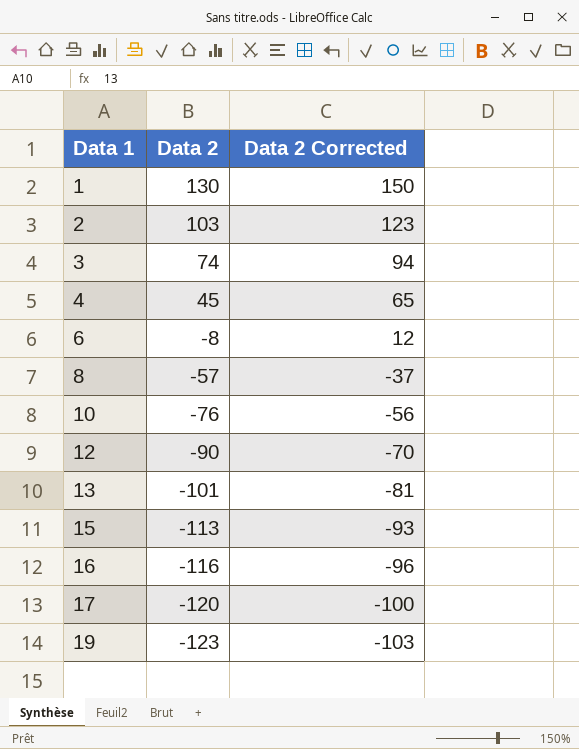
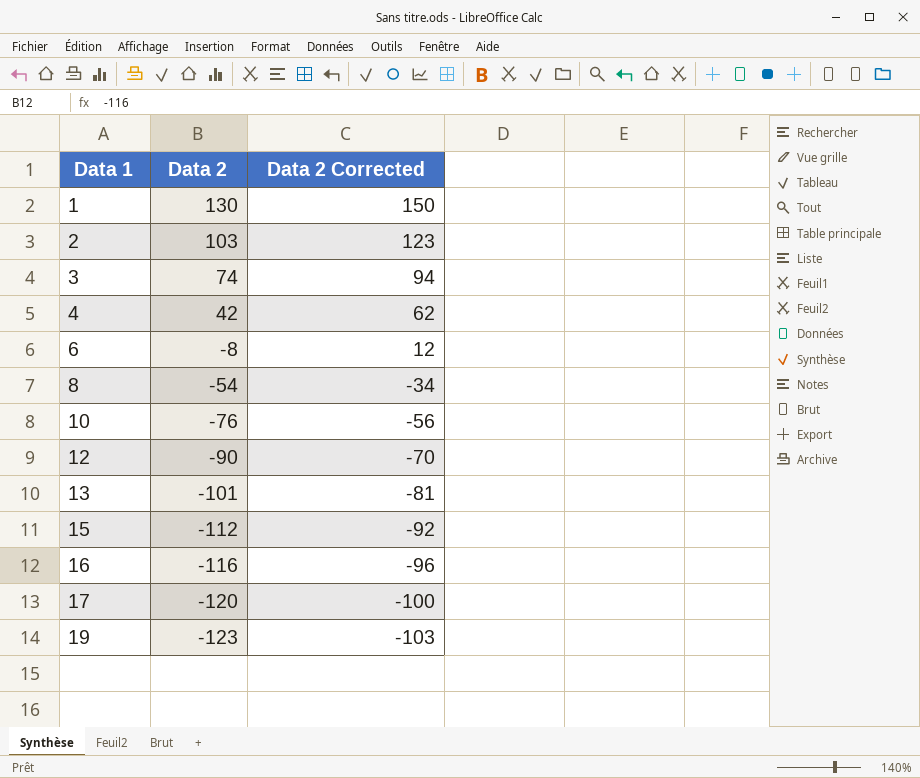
4 | Data 2: 45 -> 42
4 | Data 2 Corrected: 65 -> 62
8 | Data 2: -57 -> -54
8 | Data 2 Corrected: -37 -> -34
15 | Data 2: -113 -> -112
15 | Data 2 Corrected: -93 -> -92

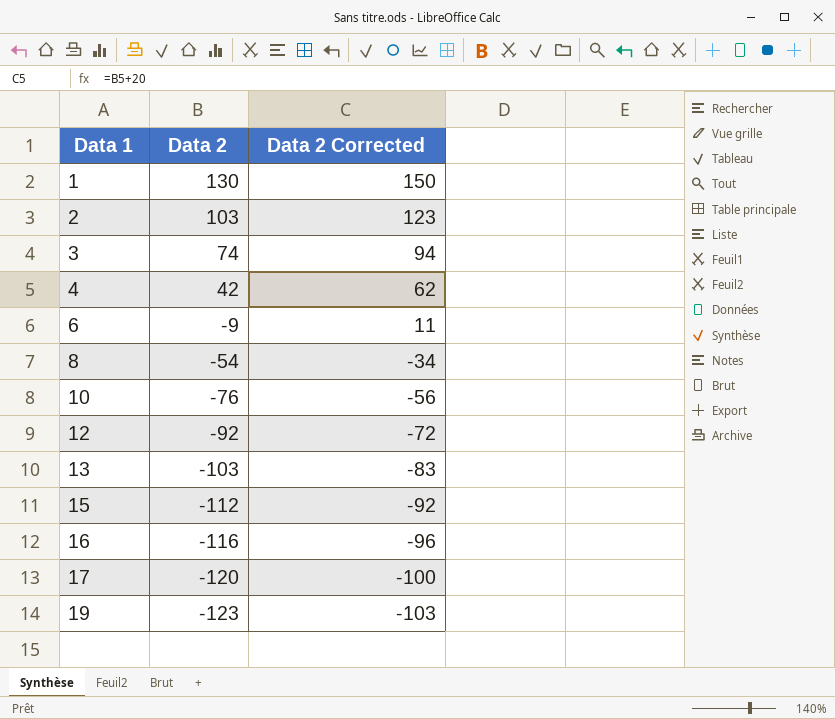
6 | Data 2: -8 -> -9
6 | Data 2 Corrected: 12 -> 11
12 | Data 2: -90 -> -92
12 | Data 2 Corrected: -70 -> -72
13 | Data 2: -101 -> -103
13 | Data 2 Corrected: -81 -> -83

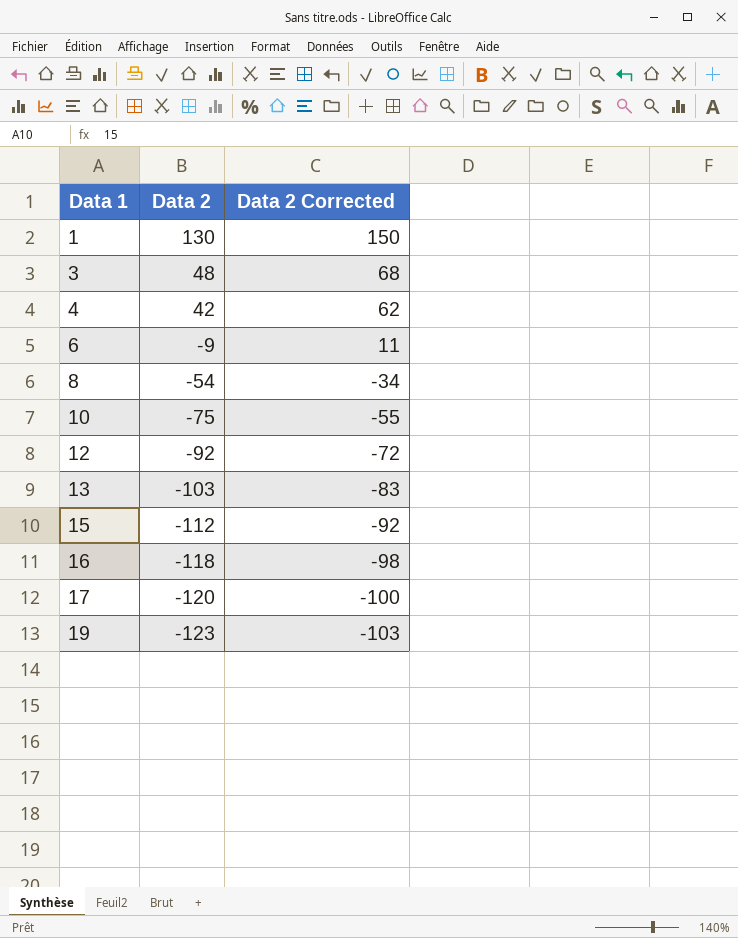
row 2: 103 | 123 -> none
3 | Data 2: 74 -> 48
3 | Data 2 Corrected: 94 -> 68
10 | Data 2: -76 -> -75
10 | Data 2 Corrected: -56 -> -55
16 | Data 2: -116 -> -118
16 | Data 2 Corrected: -96 -> -98

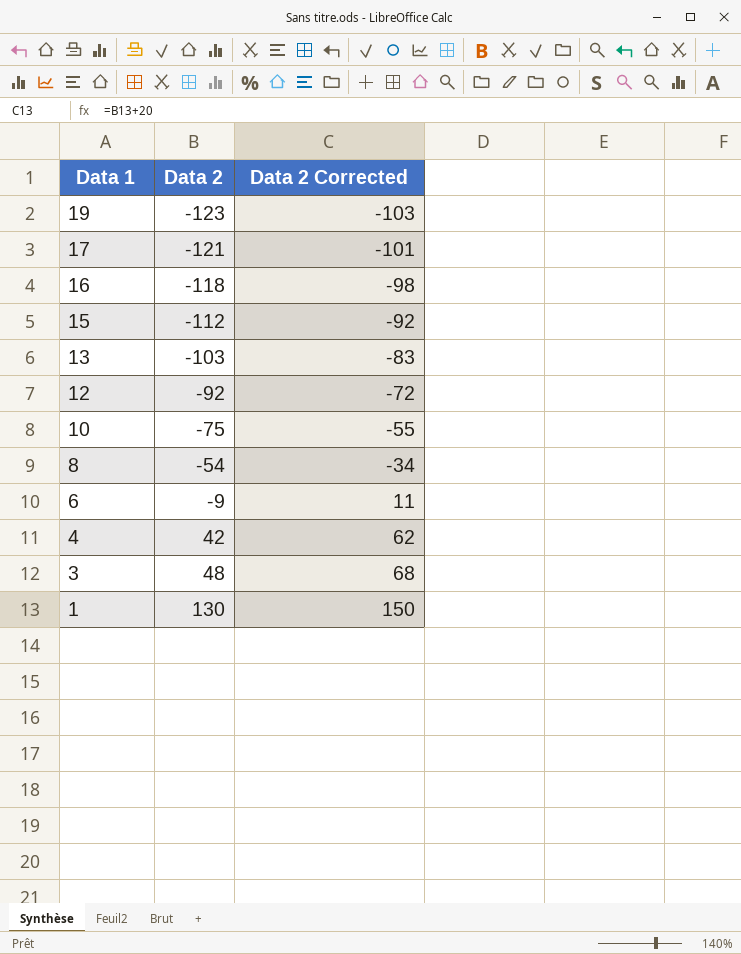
row order: Data 1 ascending -> Data 1 descending
17 | Data 2: -120 -> -121
17 | Data 2 Corrected: -100 -> -101

